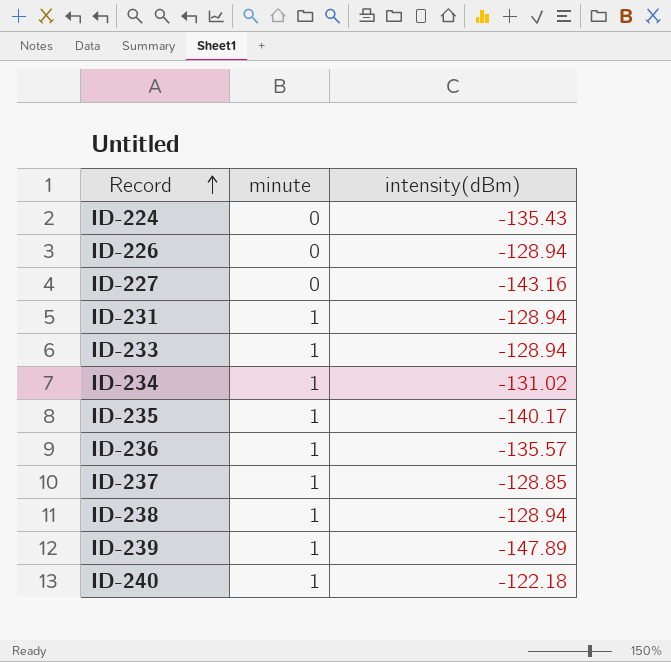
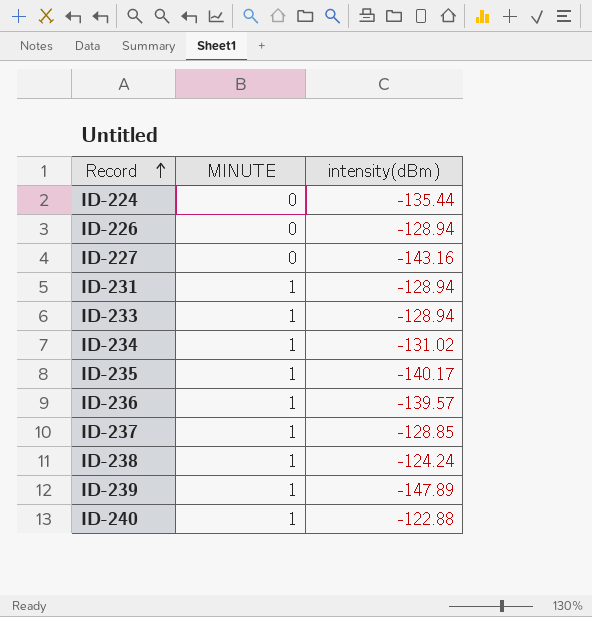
column name: minute -> MINUTE
ID-224 | intensity(dBm): -135.43 -> -135.44
ID-236 | intensity(dBm): -135.57 -> -139.57
ID-238 | intensity(dBm): -128.94 -> -124.24
ID-240 | intensity(dBm): -122.18 -> -122.88

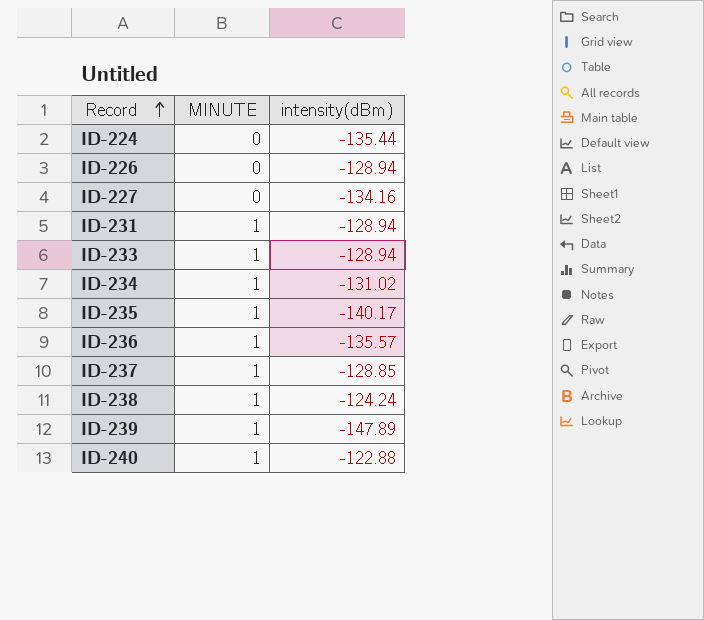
ID-227 | intensity(dBm): -143.16 -> -134.16
ID-236 | intensity(dBm): -139.57 -> -135.57

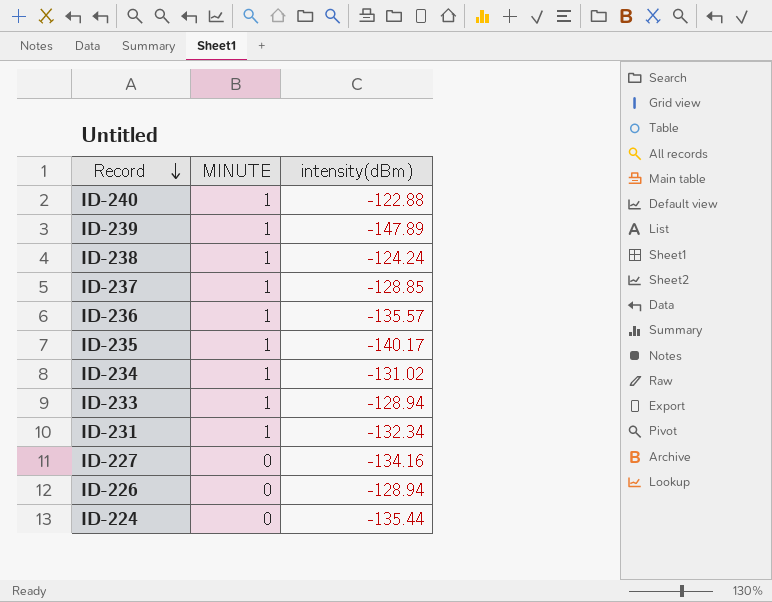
row order: Record ascending -> Record descending
ID-231 | intensity(dBm): -128.94 -> -132.34

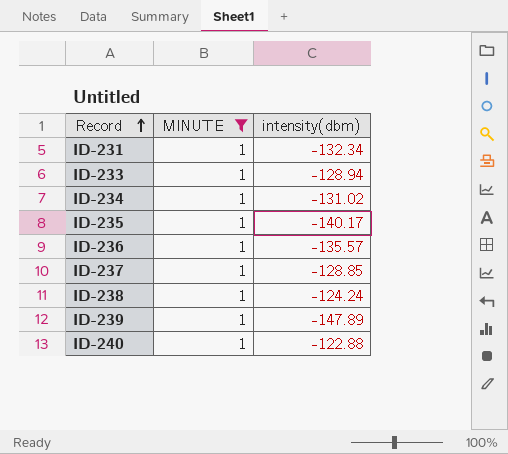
filter: none -> MINUTE = 1
row order: Record descending -> Record ascending
column name: intensity(dBm) -> intensity(dbm)

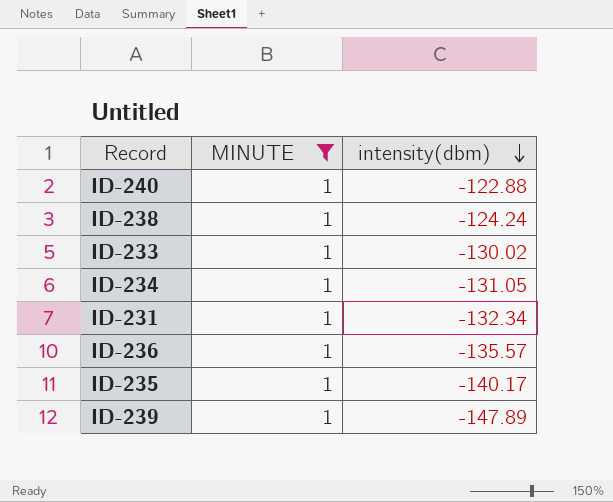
row order: Record ascending -> intensity(dbm) descending
row ID-237: 1 | -128.85 -> none
ID-233 | intensity(dbm): -128.94 -> -130.02
ID-234 | intensity(dbm): -131.02 -> -131.05

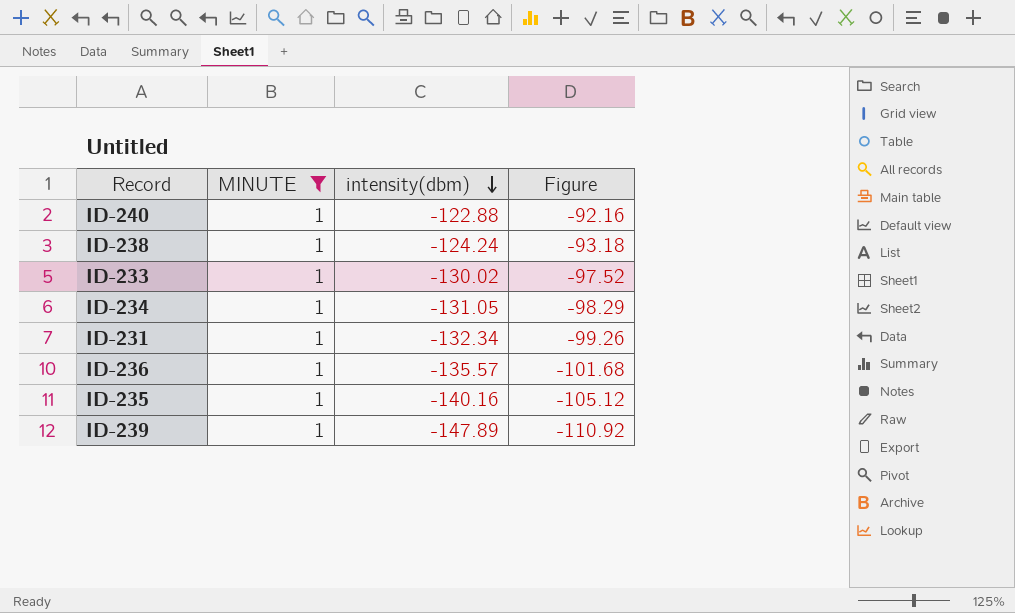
column Figure | formula: none -> [intensity(dbm)] * 0.75
ID-235 | intensity(dbm): -140.17 -> -140.16

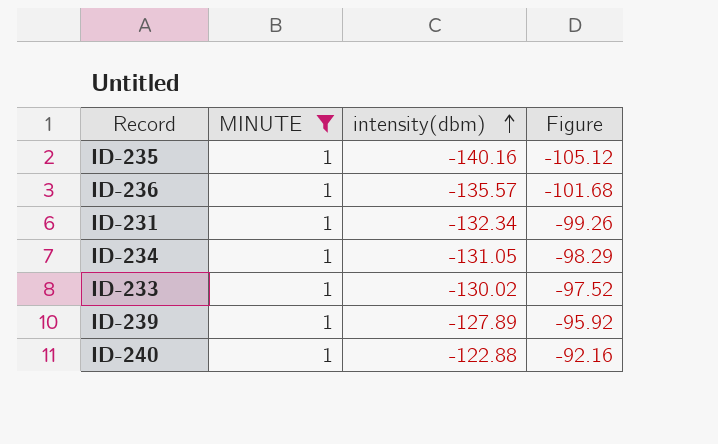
row order: intensity(dbm) descending -> intensity(dbm) ascending
row ID-238: 1 | -124.24 | -93.18 -> none
ID-239 | intensity(dbm): -147.89 -> -127.89
ID-239 | Figure: -110.92 -> -95.92

